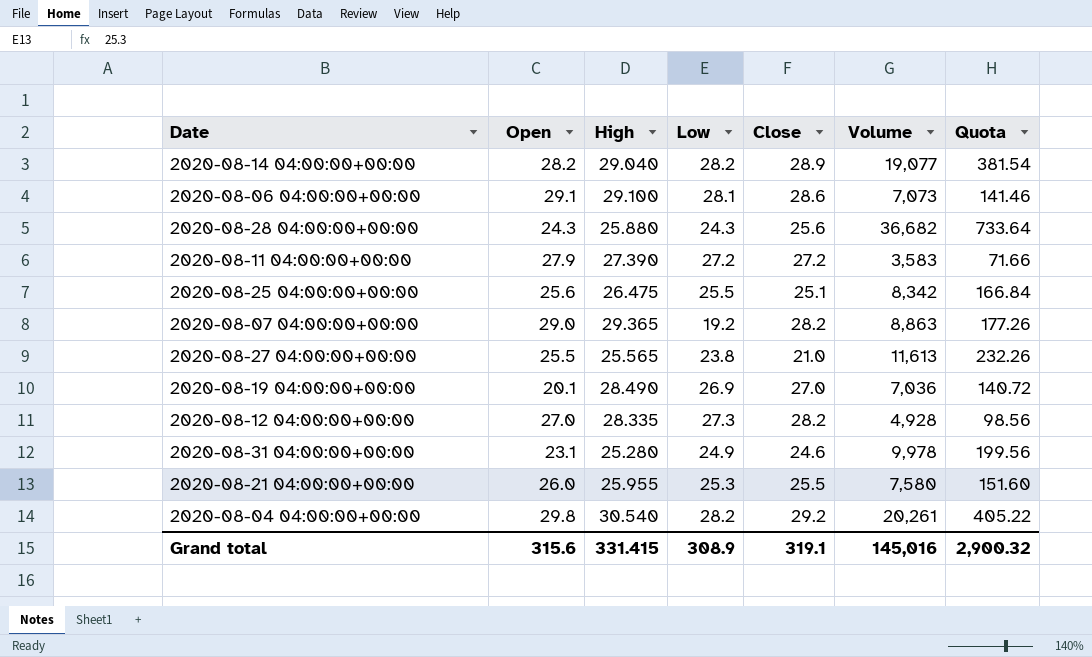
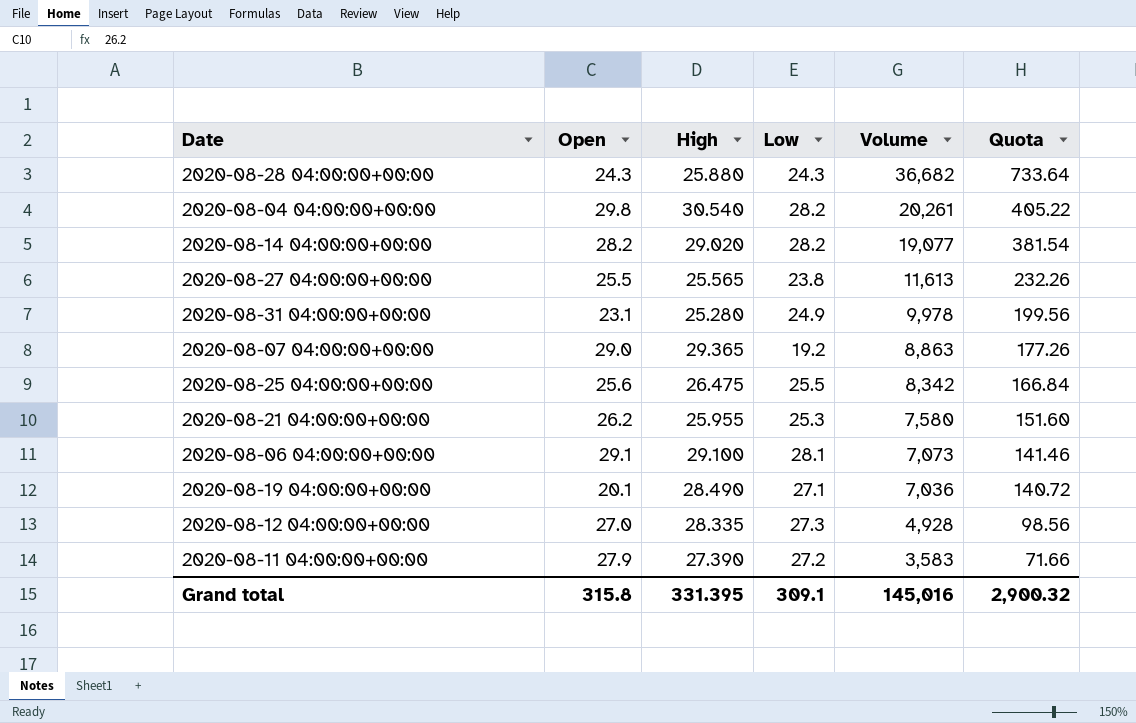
row order: none -> Volume descending
column Close | position: 5 -> none
2020-08-14 04:00:00+00:00 | High: 29.040 -> 29.020
2020-08-21 04:00:00+00:00 | Open: 26.0 -> 26.2
2020-08-19 04:00:00+00:00 | Low: 26.9 -> 27.1
Grand total | Open: 315.6 -> 315.8
Grand total | High: 331.415 -> 331.395
Grand total | Low: 308.9 -> 309.1

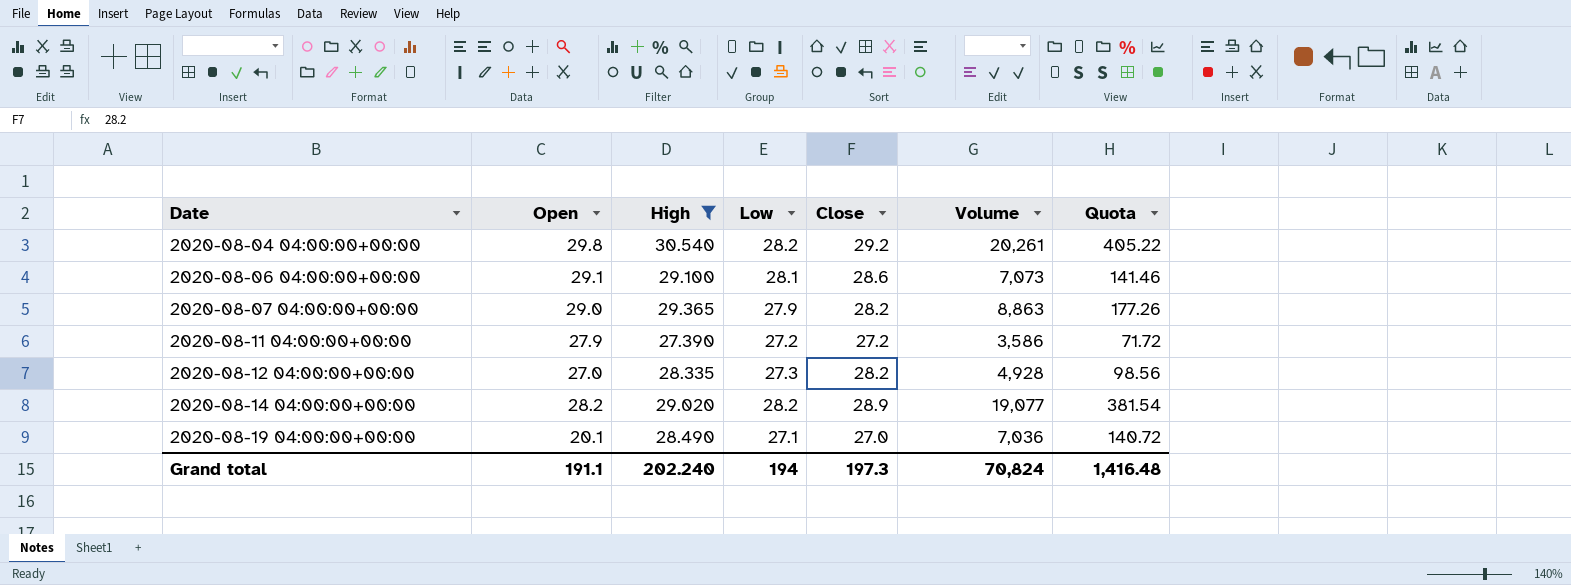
filter: none -> High >= 27.390
row order: Volume descending -> Date ascending
column Close | position: none -> 5
2020-08-07 04:00:00+00:00 | Low: 19.2 -> 27.9
2020-08-11 04:00:00+00:00 | Volume: 3,583 -> 3,586
2020-08-11 04:00:00+00:00 | Quota: 71.66 -> 71.72
Grand total | Open: 315.8 -> 191.1
Grand total | High: 331.395 -> 202.240
Grand total | Low: 309.1 -> 194
Grand total | Volume: 145,016 -> 70,824
Grand total | Quota: 2,900.32 -> 1,416.48

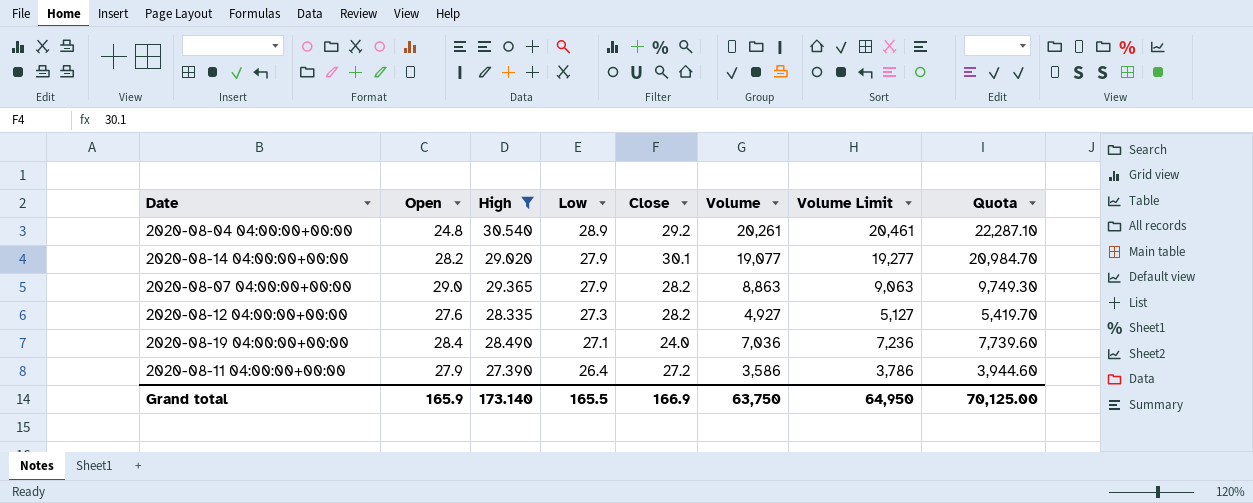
row order: Date ascending -> Low descending
column Volume Limit | formula: none -> [Volume] + 200
column Quota | formula: [Volume] * 0.02 -> [Volume] * 1.1
row 2020-08-06 04:00:00+00:00: 29.1 | 29.100 | 28.1 | 28.6 | 7,073 | 141.46 -> none
2020-08-04 04:00:00+00:00 | Open: 29.8 -> 24.8
2020-08-04 04:00:00+00:00 | Low: 28.2 -> 28.9
2020-08-14 04:00:00+00:00 | Low: 28.2 -> 27.9
2020-08-14 04:00:00+00:00 | Close: 28.9 -> 30.1
2020-08-12 04:00:00+00:00 | Open: 27.0 -> 27.6
2020-08-12 04:00:00+00:00 | Volume: 4,928 -> 4,927
2020-08-19 04:00:00+00:00 | Open: 20.1 -> 28.4
2020-08-19 04:00:00+00:00 | Close: 27.0 -> 24.0
2020-08-11 04:00:00+00:00 | Low: 27.2 -> 26.4
Grand total | Open: 191.1 -> 165.9
Grand total | High: 202.240 -> 173.140
Grand total | Low: 194 -> 165.5
Grand total | Close: 197.3 -> 166.9
Grand total | Volume: 70,824 -> 63,750
Grand total | Quota: 1,416.48 -> 70,125.00

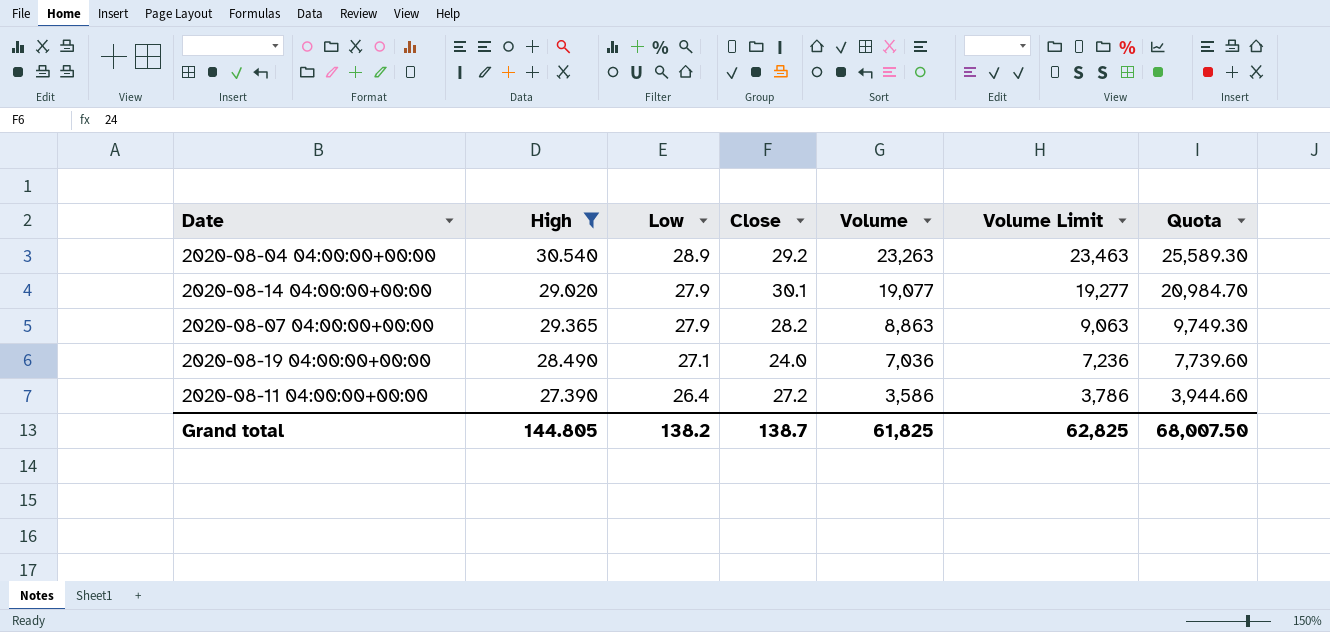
column Open | position: 2 -> none
row 2020-08-12 04:00:00+00:00: 27.6 | 28.335 | 27.3 | 28.2 | 4,927 | 5,127 | 5,419.70 -> none
2020-08-04 04:00:00+00:00 | Volume: 20,261 -> 23,263
2020-08-04 04:00:00+00:00 | Volume Limit: 20,461 -> 23,463
2020-08-04 04:00:00+00:00 | Quota: 22,287.10 -> 25,589.30
Grand total | High: 173.140 -> 144.805
Grand total | Low: 165.5 -> 138.2
Grand total | Close: 166.9 -> 138.7
Grand total | Volume: 63,750 -> 61,825
Grand total | Volume Limit: 64,950 -> 62,825
Grand total | Quota: 70,125.00 -> 68,007.50

